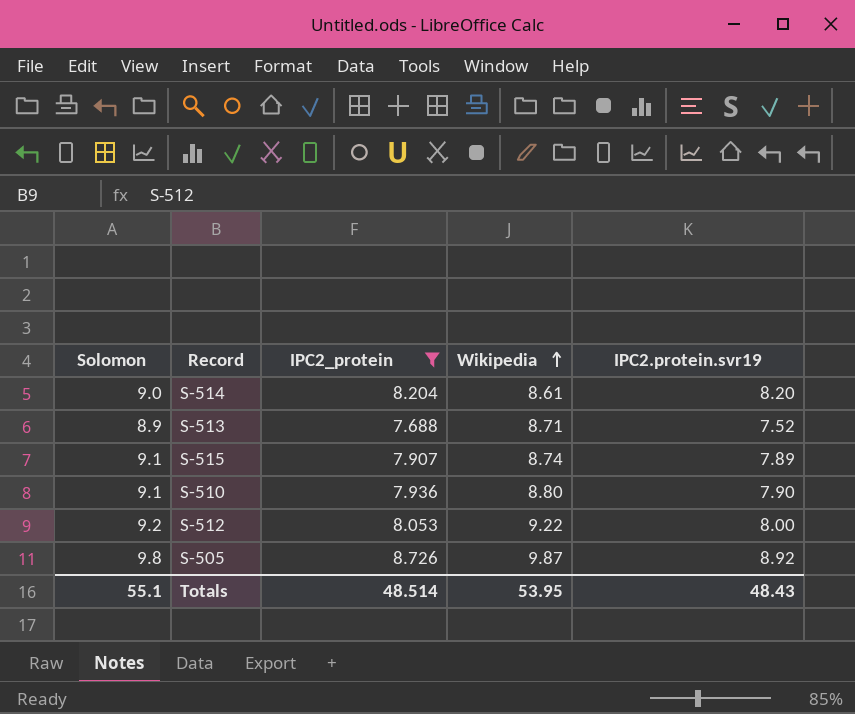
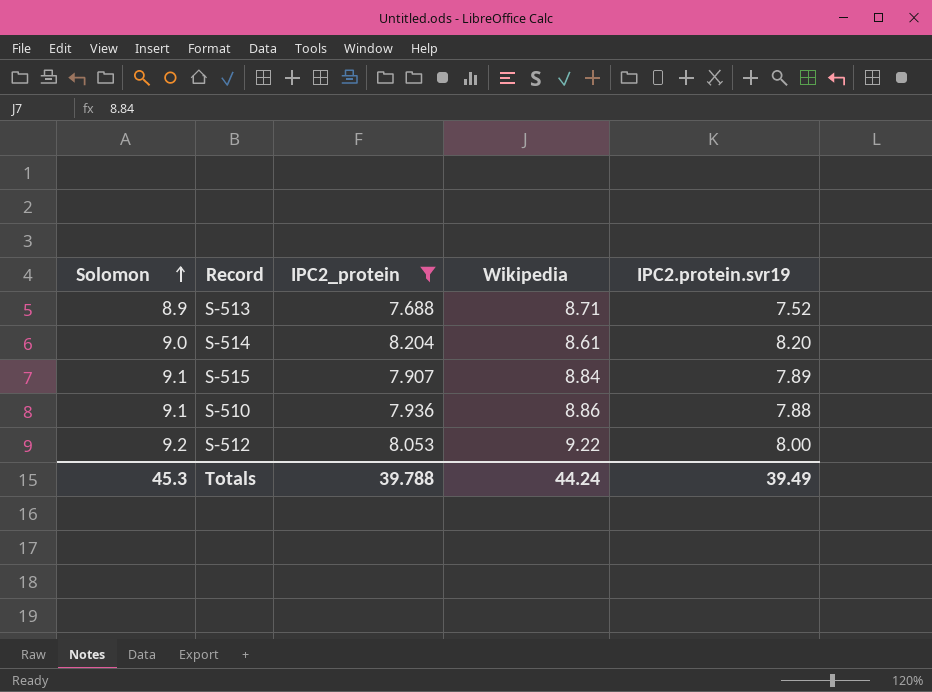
row order: Wikipedia ascending -> Solomon ascending
row S-505: 9.8 | 8.726 | 9.87 | 8.92 -> none
S-515 | Wikipedia: 8.74 -> 8.84
S-510 | Wikipedia: 8.80 -> 8.86
S-510 | IPC2.protein.svr19: 7.90 -> 7.88
Totals | Solomon: 55.1 -> 45.3
Totals | IPC2_protein: 48.514 -> 39.788
Totals | Wikipedia: 53.95 -> 44.24
Totals | IPC2.protein.svr19: 48.43 -> 39.49

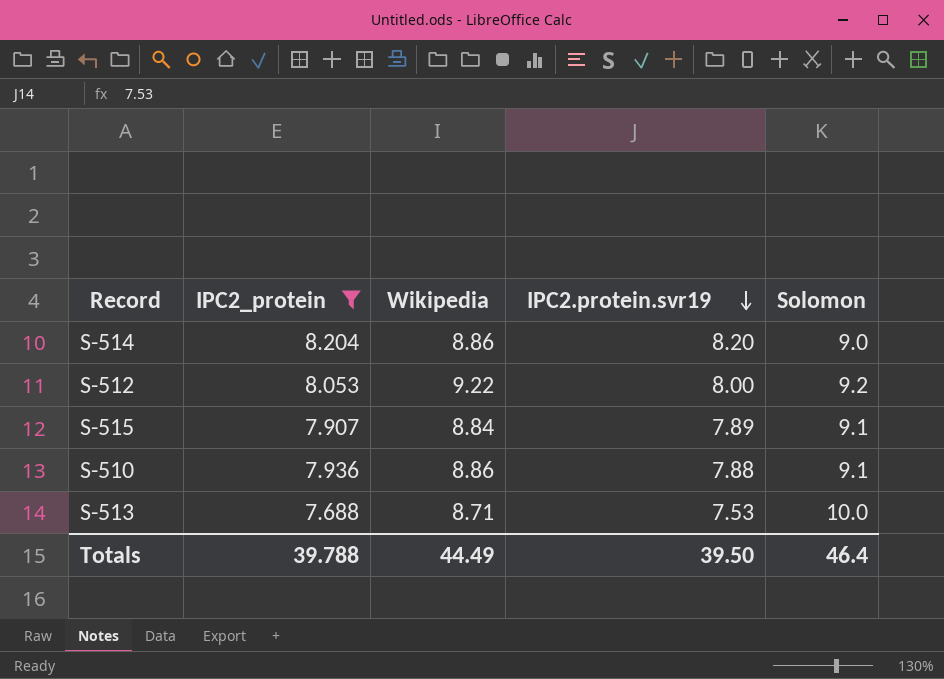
row order: Solomon ascending -> IPC2.protein.svr19 descending
column Solomon | position: 1 -> 5
S-514 | Wikipedia: 8.61 -> 8.86
S-513 | IPC2.protein.svr19: 7.52 -> 7.53
S-513 | Solomon: 8.9 -> 10.0
Totals | Wikipedia: 44.24 -> 44.49
Totals | IPC2.protein.svr19: 39.49 -> 39.50
Totals | Solomon: 45.3 -> 46.4

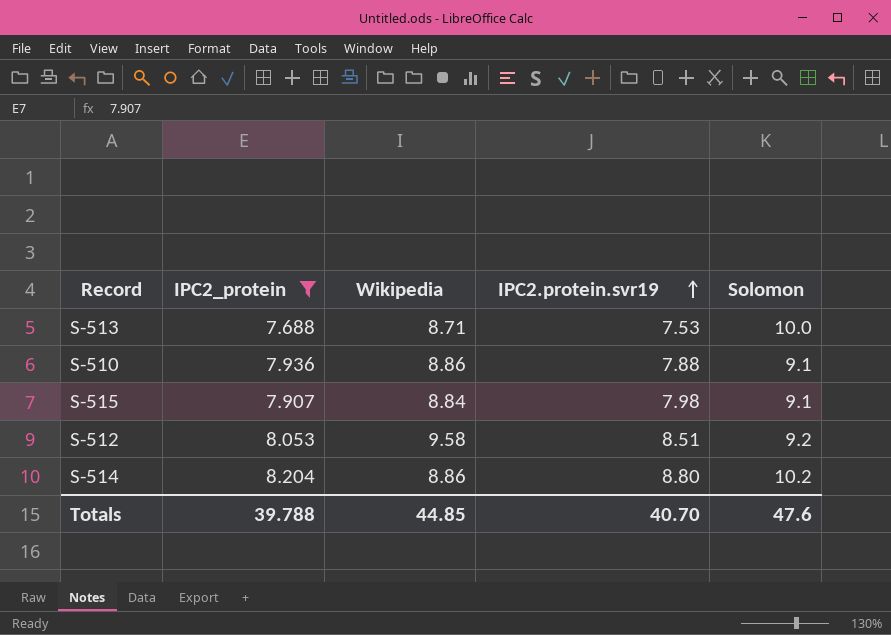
row order: IPC2.protein.svr19 descending -> IPC2.protein.svr19 ascending
S-515 | IPC2.protein.svr19: 7.89 -> 7.98
S-512 | Wikipedia: 9.22 -> 9.58
S-512 | IPC2.protein.svr19: 8.00 -> 8.51
S-514 | IPC2.protein.svr19: 8.20 -> 8.80
S-514 | Solomon: 9.0 -> 10.2
Totals | Wikipedia: 44.49 -> 44.85
Totals | IPC2.protein.svr19: 39.50 -> 40.70
Totals | Solomon: 46.4 -> 47.6

